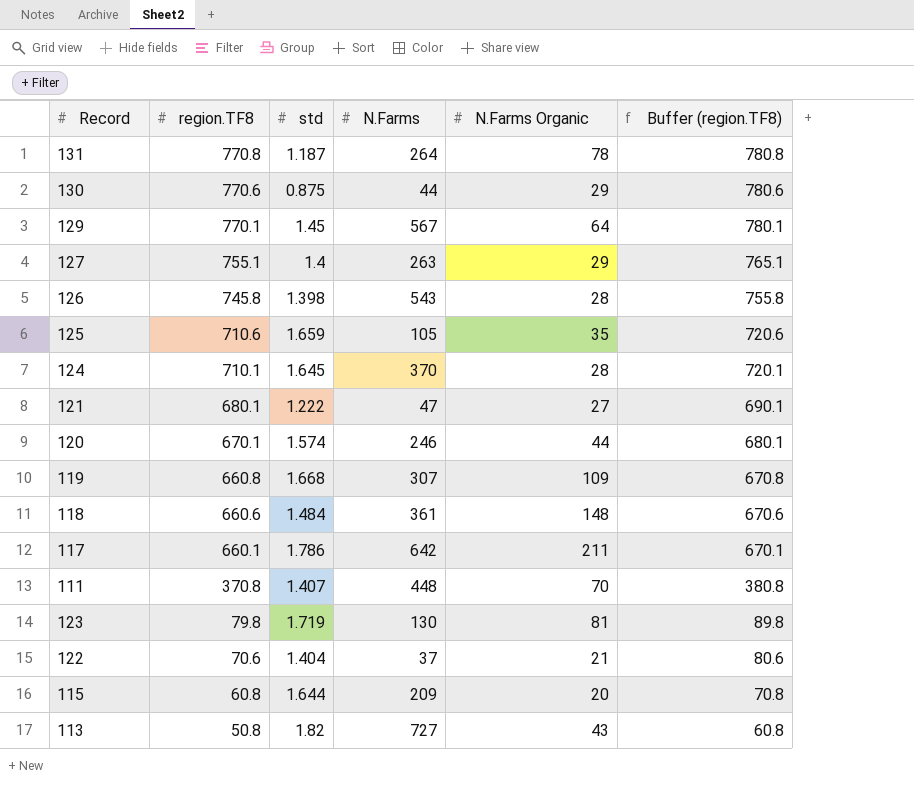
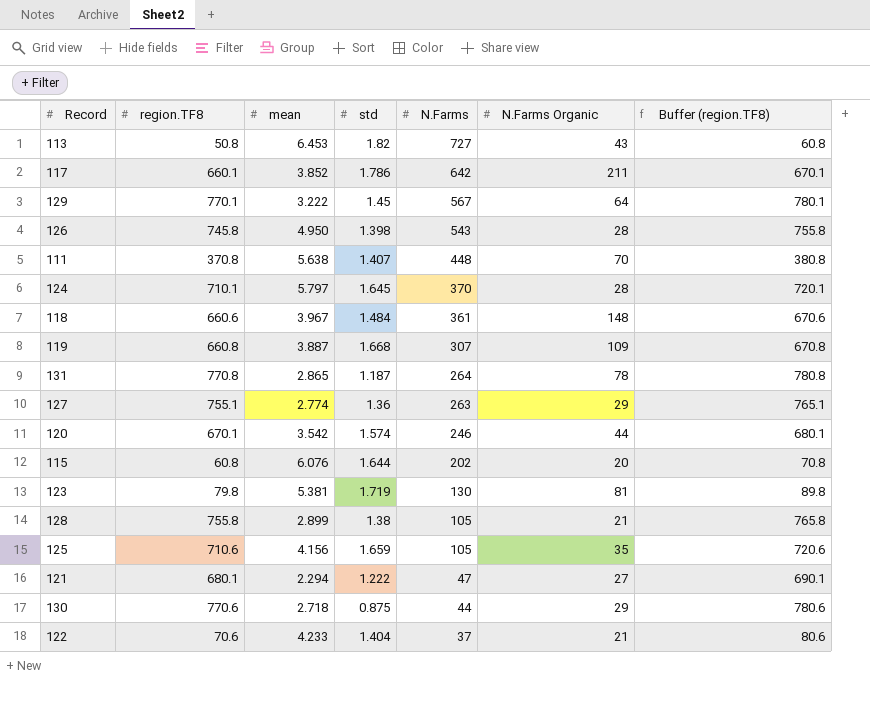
row order: region.TF8 descending -> N.Farms descending
column mean | position: none -> 3
127 | std: 1.4 -> 1.36
115 | N.Farms: 209 -> 202
row 128: none -> 755.8 | 2.899 | 1.38 | 105 | 21 | 765.8

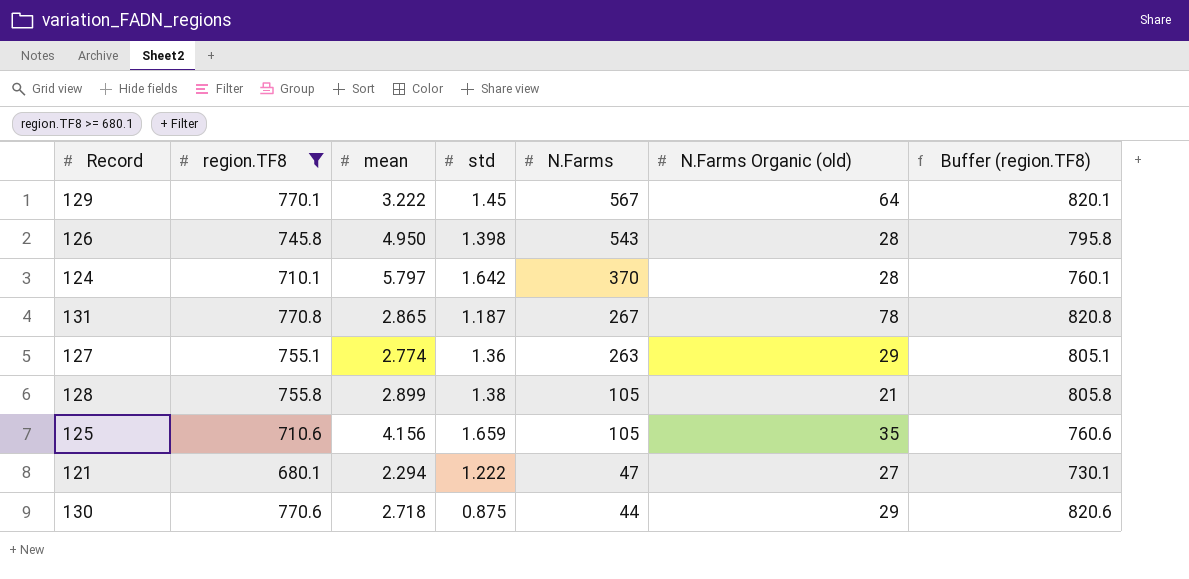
filter: none -> region.TF8 >= 680.1
column name: N.Farms Organic -> N.Farms Organic (old)
column Buffer (region.TF8) | formula: [region.TF8] + 10 -> [region.TF8] + 50
124 | std: 1.645 -> 1.642
131 | N.Farms: 264 -> 267

